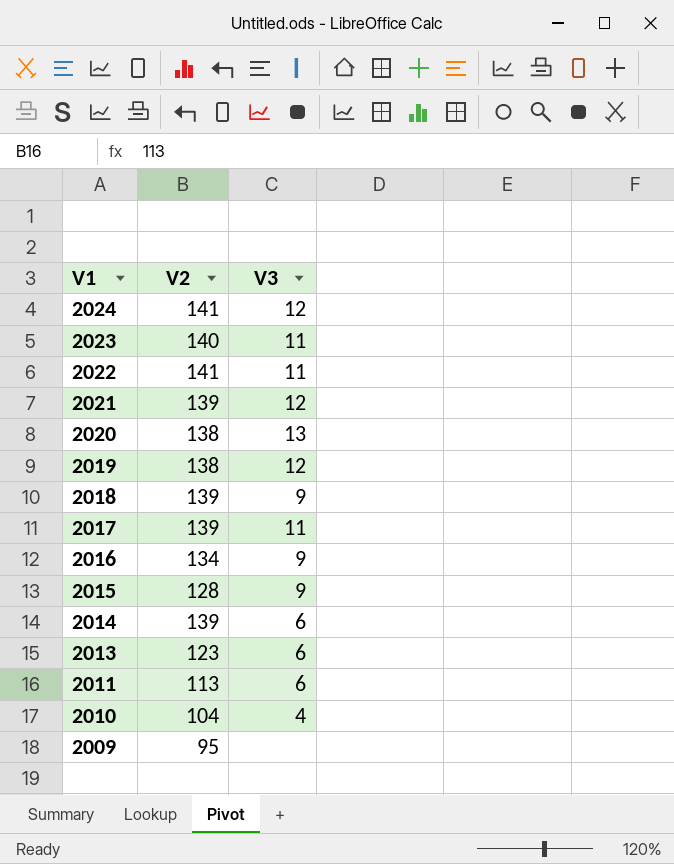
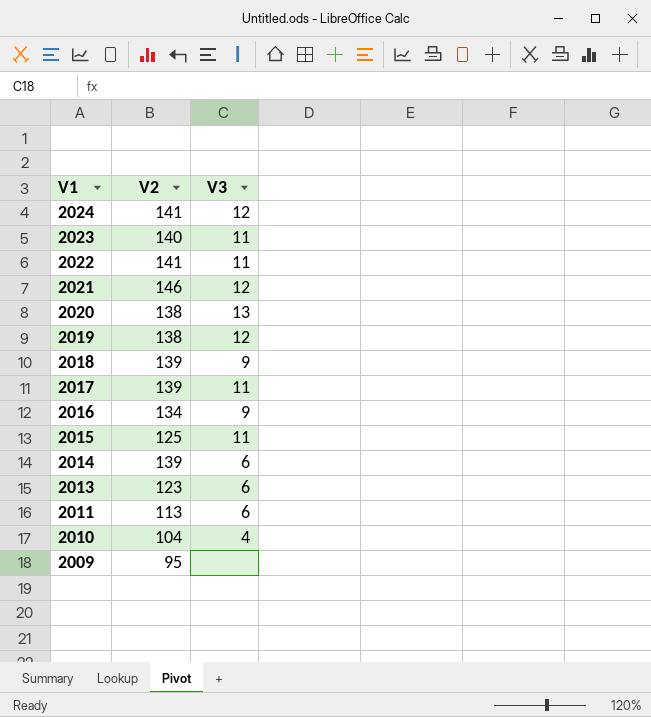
2021 | V2: 139 -> 146
2015 | V2: 128 -> 125
2015 | V3: 9 -> 11

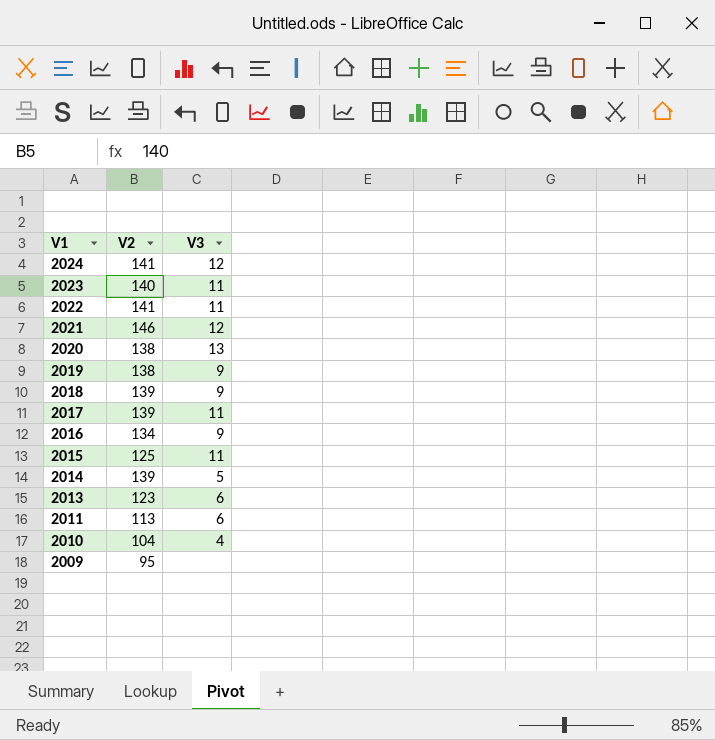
2019 | V3: 12 -> 9
2014 | V3: 6 -> 5

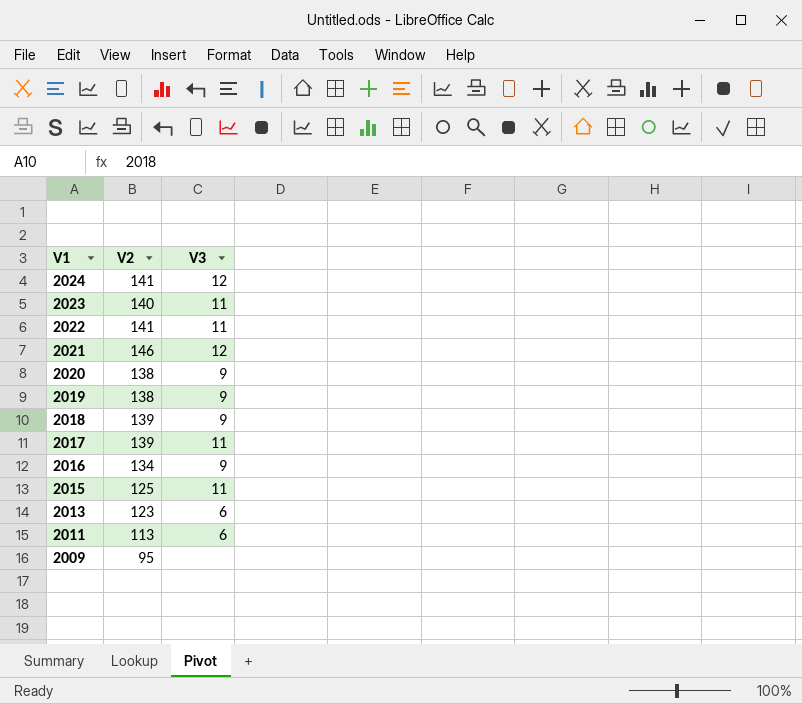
row 2014: 139 | 5 -> none
row 2010: 104 | 4 -> none
2020 | V3: 13 -> 9

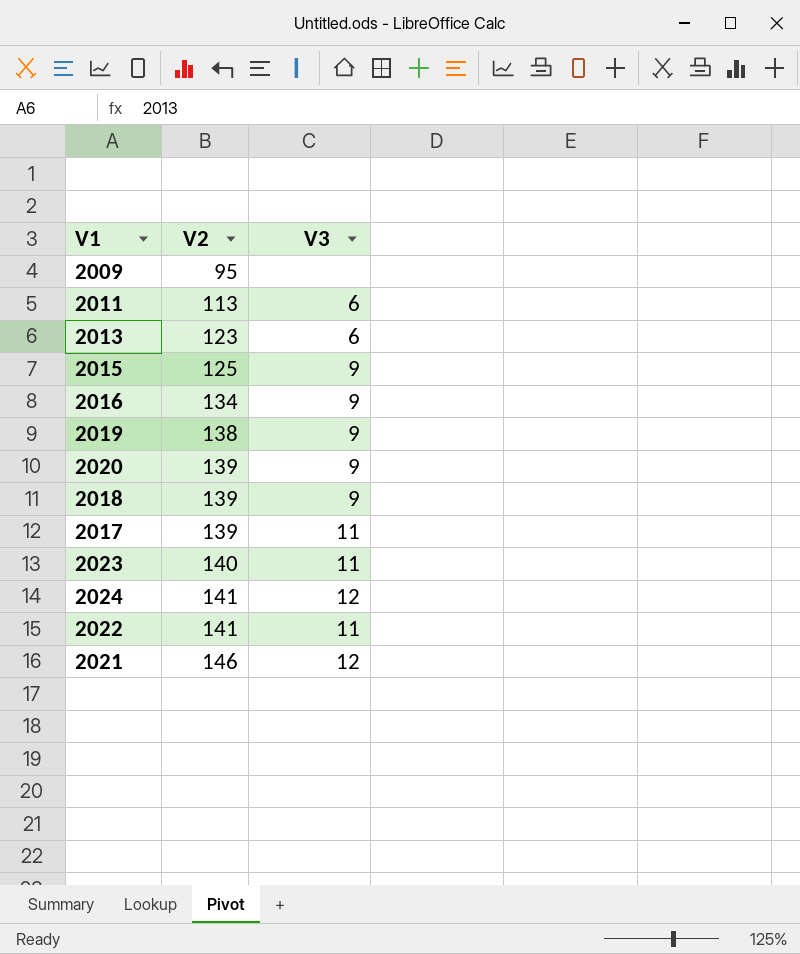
row order: V1 descending -> V2 ascending
2015 | V3: 11 -> 9
2020 | V2: 138 -> 139

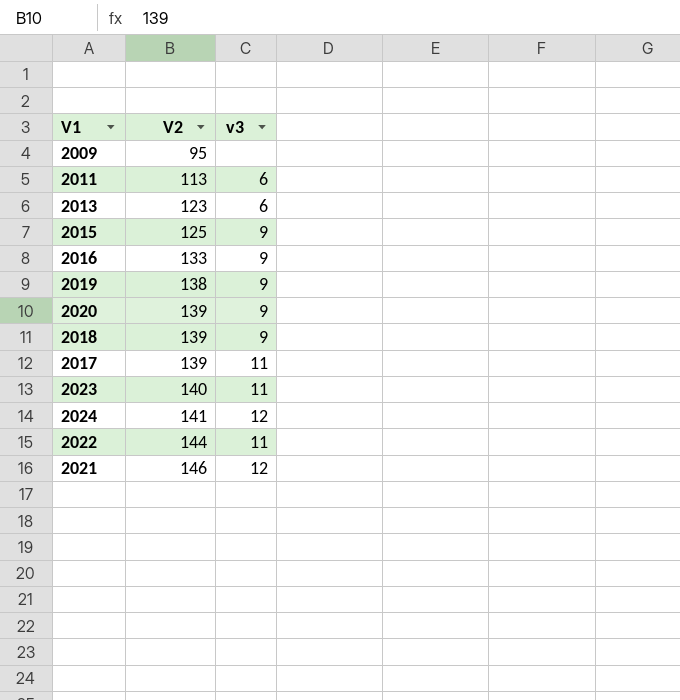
column name: V3 -> v3
2016 | V2: 134 -> 133
2022 | V2: 141 -> 144

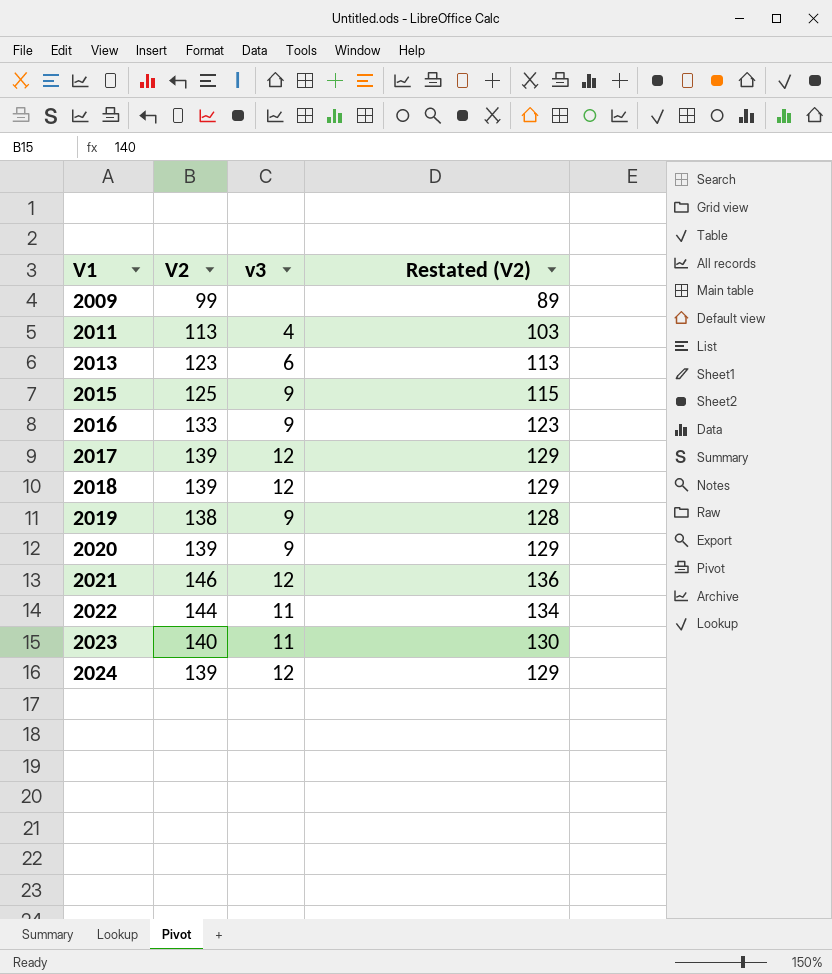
row order: V2 ascending -> V1 ascending
column Restated (V2) | formula: none -> [V2] - 10
2009 | V2: 95 -> 99
2011 | v3: 6 -> 4
2017 | v3: 11 -> 12
2018 | v3: 9 -> 12
2024 | V2: 141 -> 139

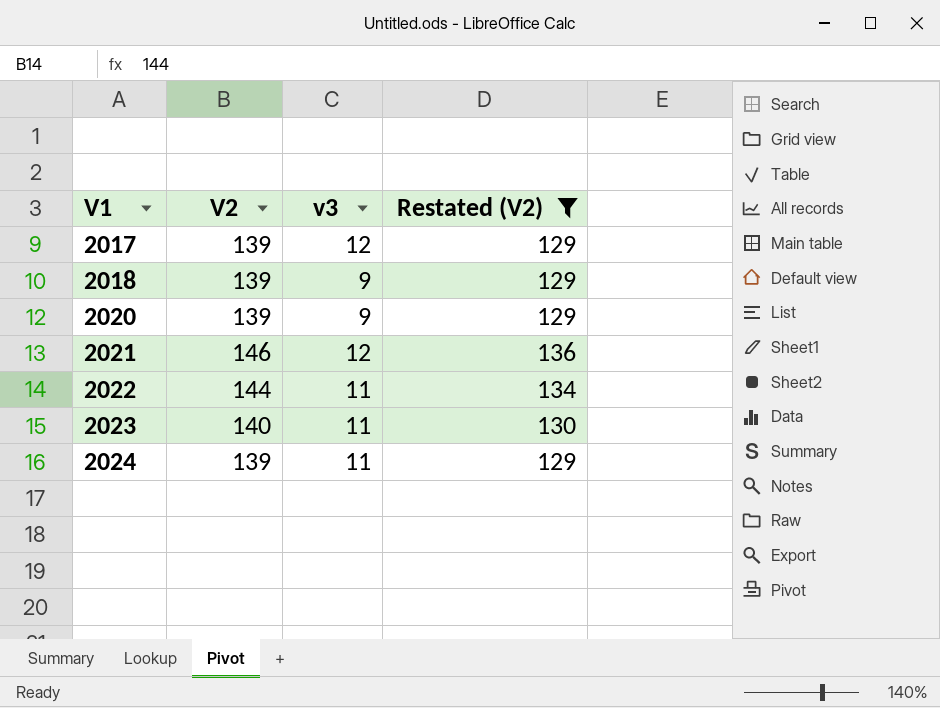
filter: none -> Restated (V2) >= 129
2018 | v3: 12 -> 9
2024 | v3: 12 -> 11

